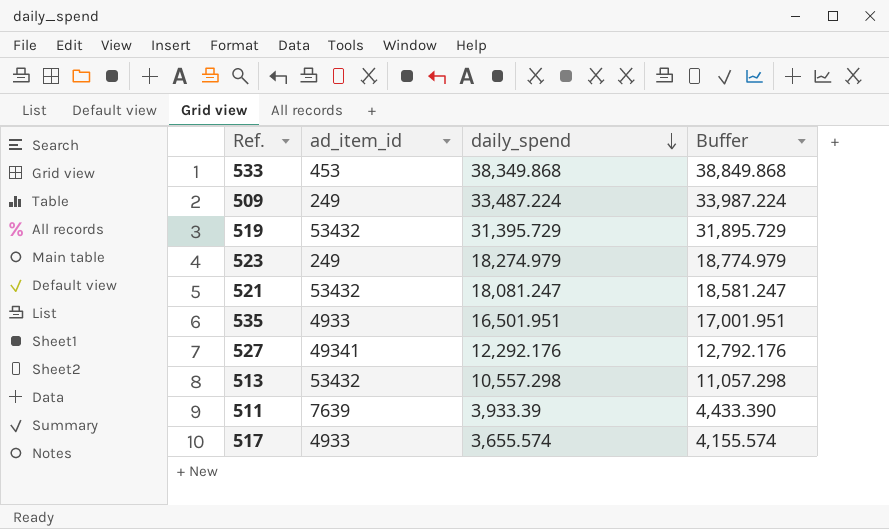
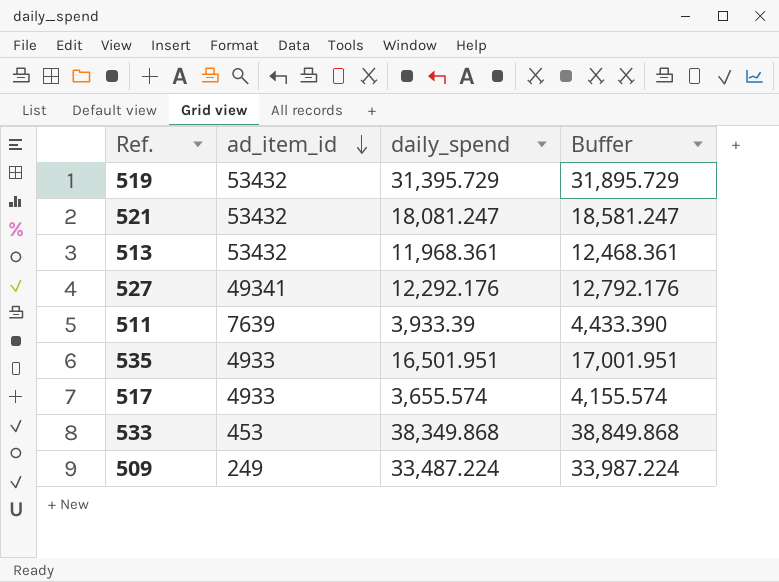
row order: daily_spend descending -> ad_item_id descending
row 523: 249 | 18,274.979 | 18,774.979 -> none
513 | daily_spend: 10,557.298 -> 11,968.361
513 | Buffer: 11,057.298 -> 12,468.361

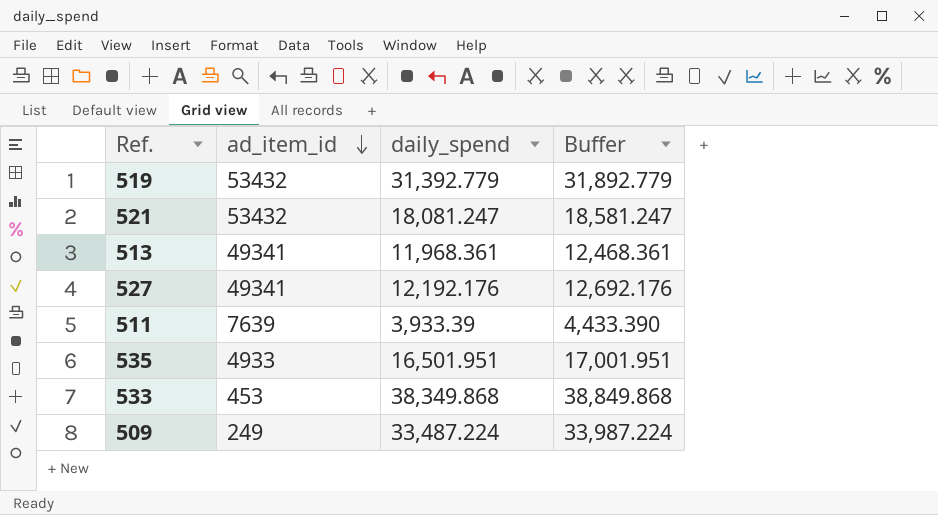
row 517: 4933 | 3,655.574 | 4,155.574 -> none
519 | daily_spend: 31,395.729 -> 31,392.779
519 | Buffer: 31,895.729 -> 31,892.779
513 | ad_item_id: 53432 -> 49341
527 | daily_spend: 12,292.176 -> 12,192.176
527 | Buffer: 12,792.176 -> 12,692.176

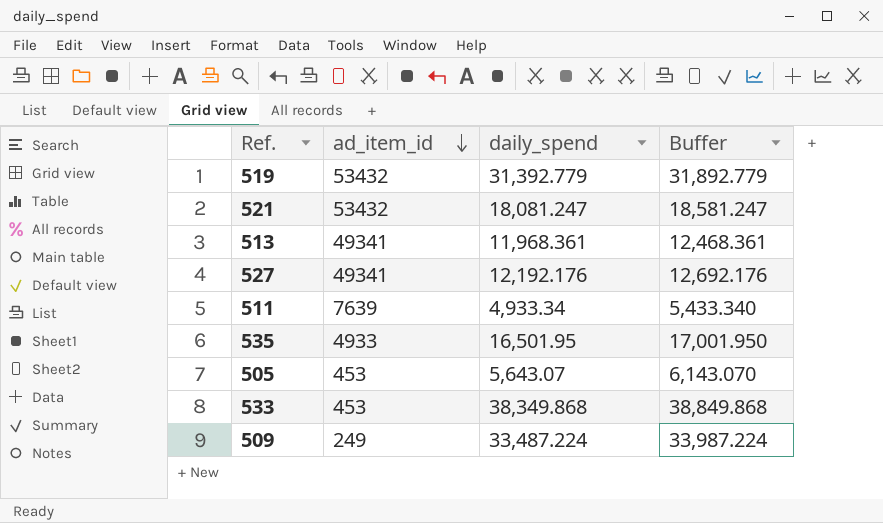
511 | daily_spend: 3,933.39 -> 4,933.34
511 | Buffer: 4,433.390 -> 5,433.340
535 | daily_spend: 16,501.951 -> 16,501.95
535 | Buffer: 17,001.951 -> 17,001.950
row 505: none -> 453 | 5,643.07 | 6,143.070

